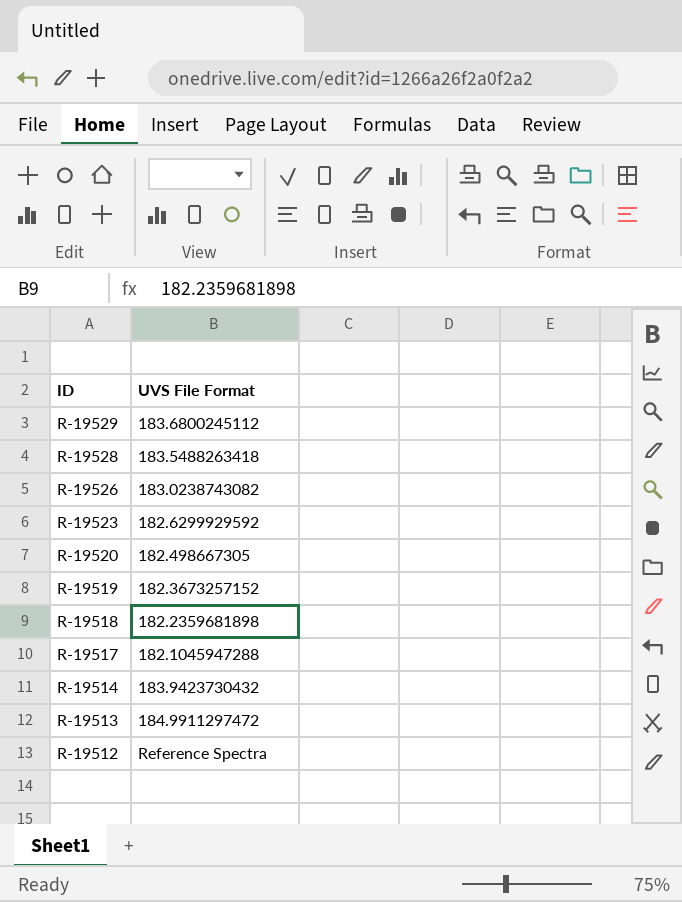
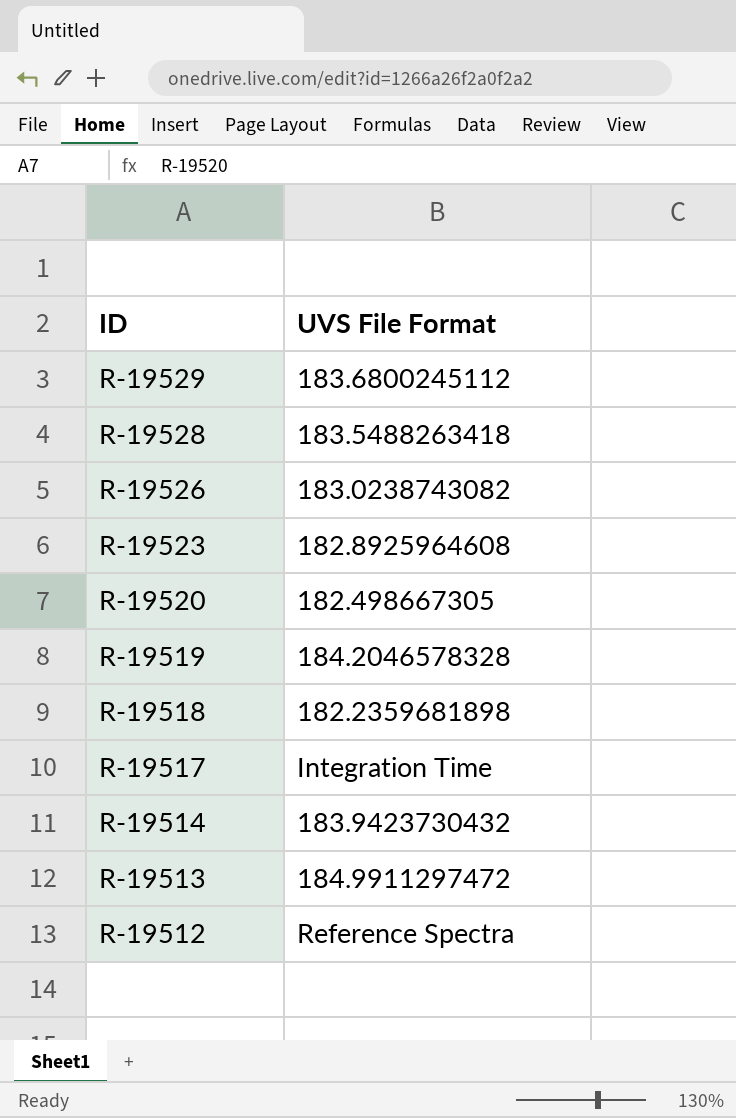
R-19523 | UVS File Format: 182.6299929592 -> 182.8925964608
R-19519 | UVS File Format: 182.3673257152 -> 184.2046578328
R-19517 | UVS File Format: 182.1045947288 -> Integration Time

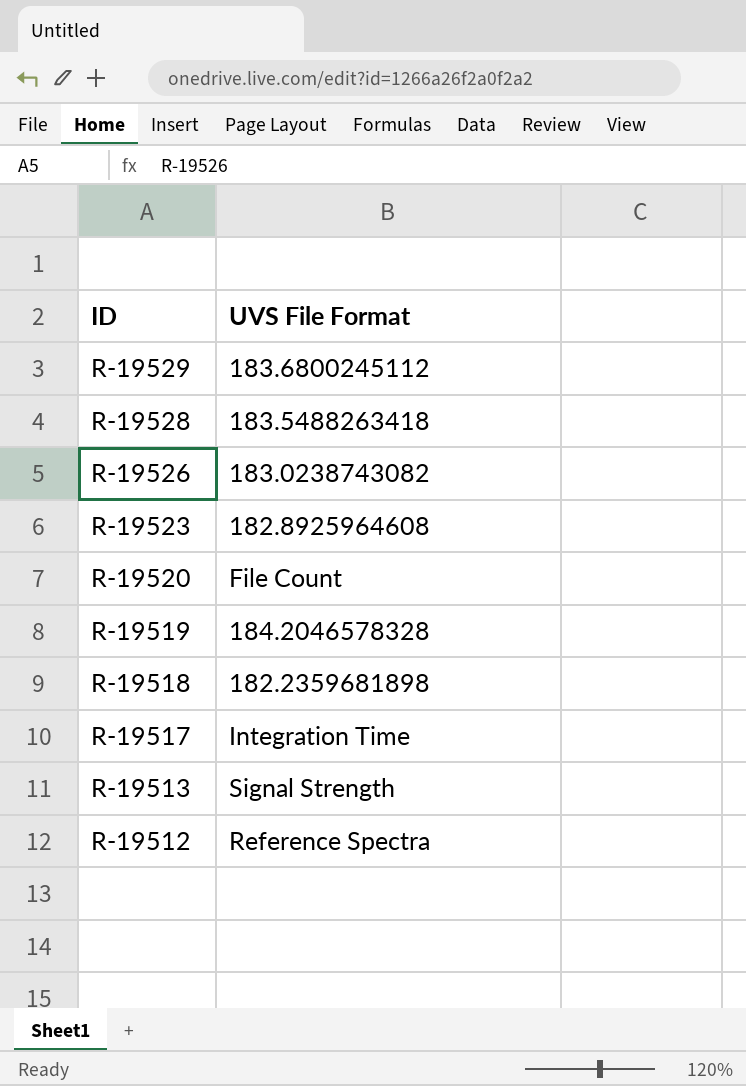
row R-19514: 183.9423730432 -> none
R-19520 | UVS File Format: 182.498667305 -> File Count
R-19513 | UVS File Format: 184.9911297472 -> Signal Strength

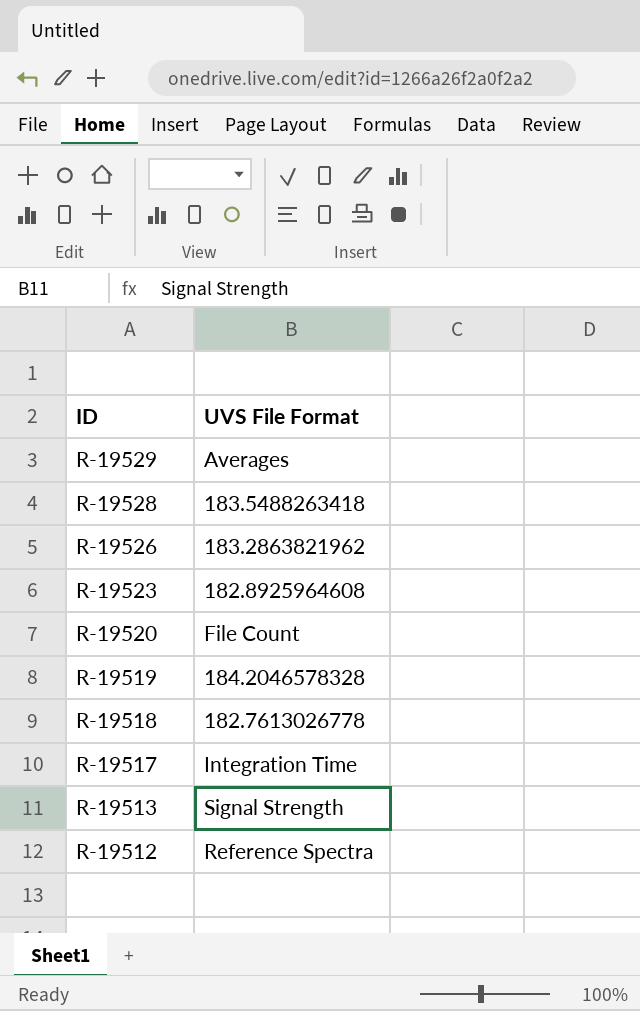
R-19529 | UVS File Format: 183.6800245112 -> Averages
R-19526 | UVS File Format: 183.0238743082 -> 183.2863821962
R-19518 | UVS File Format: 182.2359681898 -> 182.7613026778

